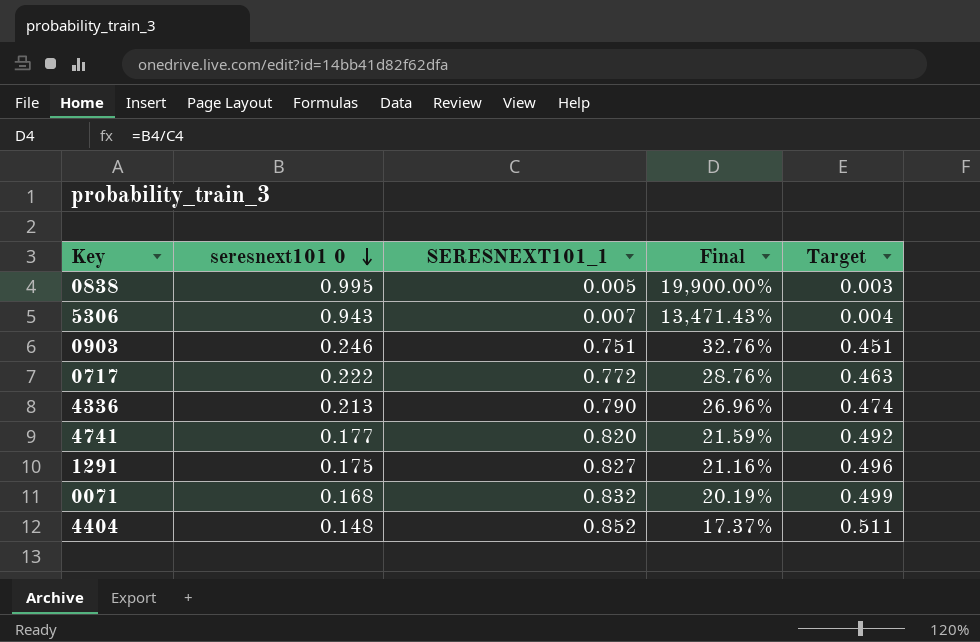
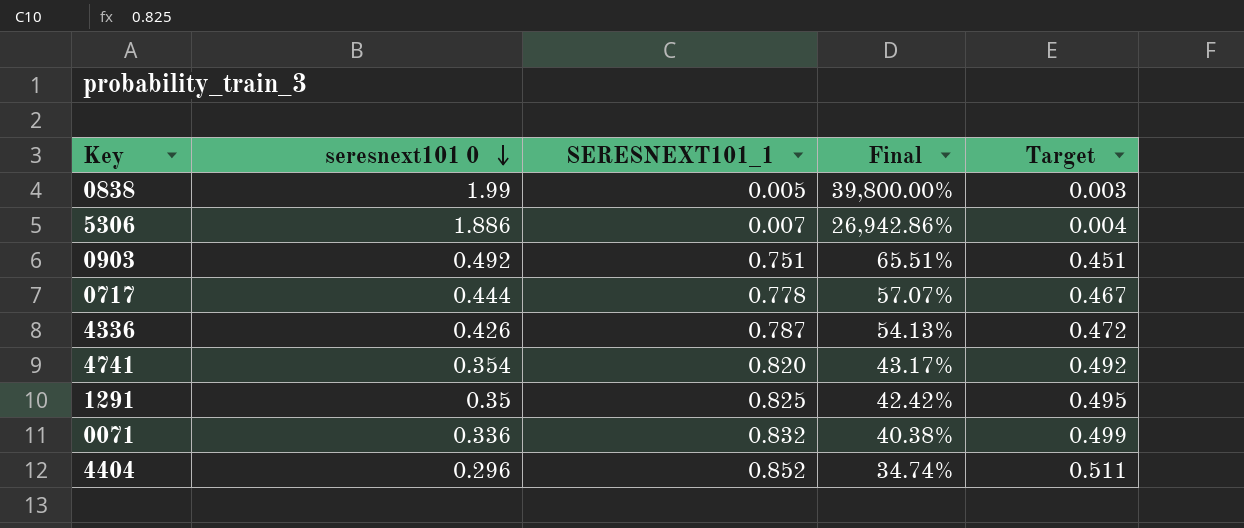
0838 | seresnext101 0: 0.995 -> 1.99
0838 | Final: 19,900.00% -> 39,800.00%
5306 | seresnext101 0: 0.943 -> 1.886
5306 | Final: 13,471.43% -> 26,942.86%
0903 | seresnext101 0: 0.246 -> 0.492
0903 | Final: 32.76% -> 65.51%
0717 | seresnext101 0: 0.222 -> 0.444
0717 | SERESNEXT101_1: 0.772 -> 0.778
0717 | Final: 28.76% -> 57.07%
0717 | Target: 0.463 -> 0.467
4336 | seresnext101 0: 0.213 -> 0.426
4336 | SERESNEXT101_1: 0.790 -> 0.787
4336 | Final: 26.96% -> 54.13%
4336 | Target: 0.474 -> 0.472
4741 | seresnext101 0: 0.177 -> 0.354
4741 | Final: 21.59% -> 43.17%
1291 | seresnext101 0: 0.175 -> 0.35
1291 | SERESNEXT101_1: 0.827 -> 0.825
1291 | Final: 21.16% -> 42.42%
1291 | Target: 0.496 -> 0.495
0071 | seresnext101 0: 0.168 -> 0.336
0071 | Final: 20.19% -> 40.38%
4404 | seresnext101 0: 0.148 -> 0.296
4404 | Final: 17.37% -> 34.74%

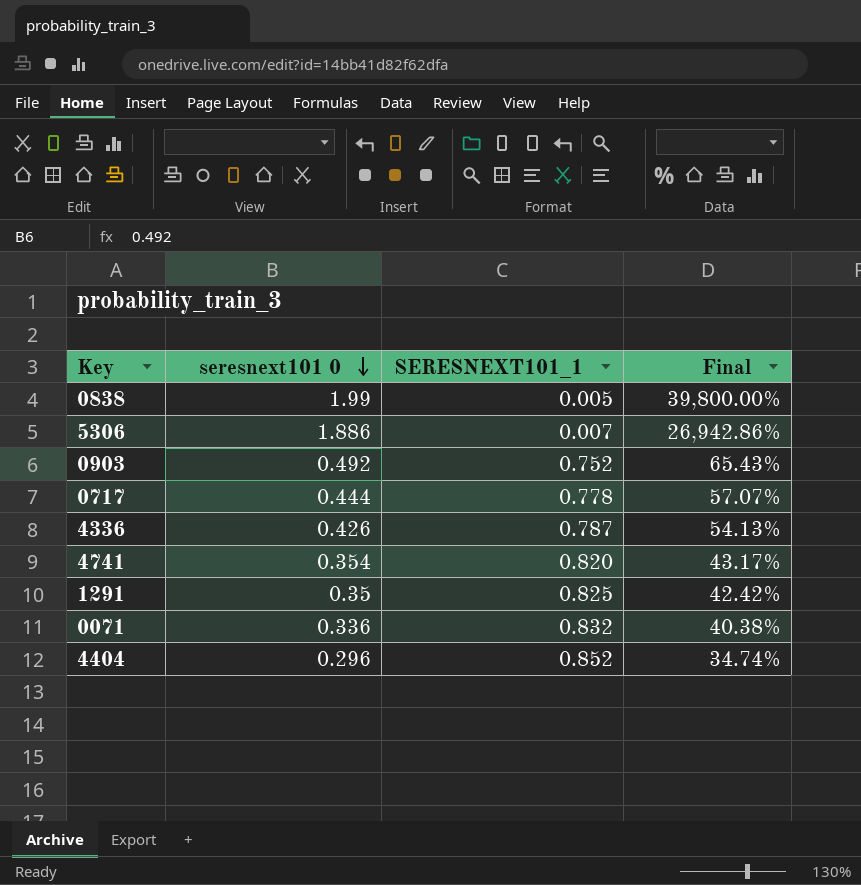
column Target | formula: [SERESNEXT101_1] * 0.6 -> none
0903 | SERESNEXT101_1: 0.751 -> 0.752
0903 | Final: 65.51% -> 65.43%

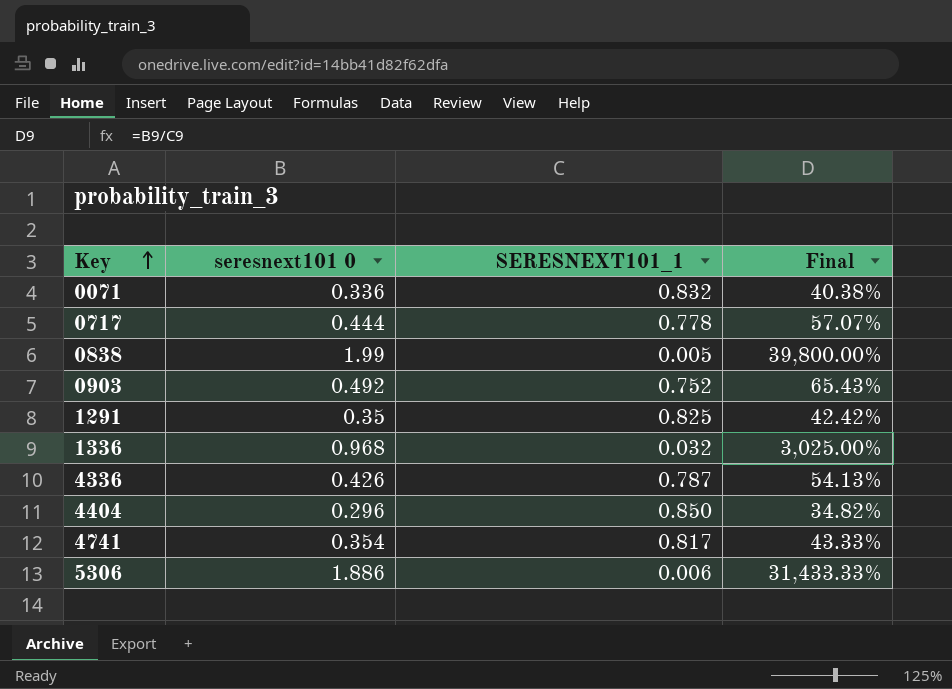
row order: seresnext101 0 descending -> Key ascending
row 1336: none -> 0.968 | 0.032 | 3,025.00%
4404 | SERESNEXT101_1: 0.852 -> 0.850
4404 | Final: 34.74% -> 34.82%
4741 | SERESNEXT101_1: 0.820 -> 0.817
4741 | Final: 43.17% -> 43.33%
5306 | SERESNEXT101_1: 0.007 -> 0.006
5306 | Final: 26,942.86% -> 31,433.33%

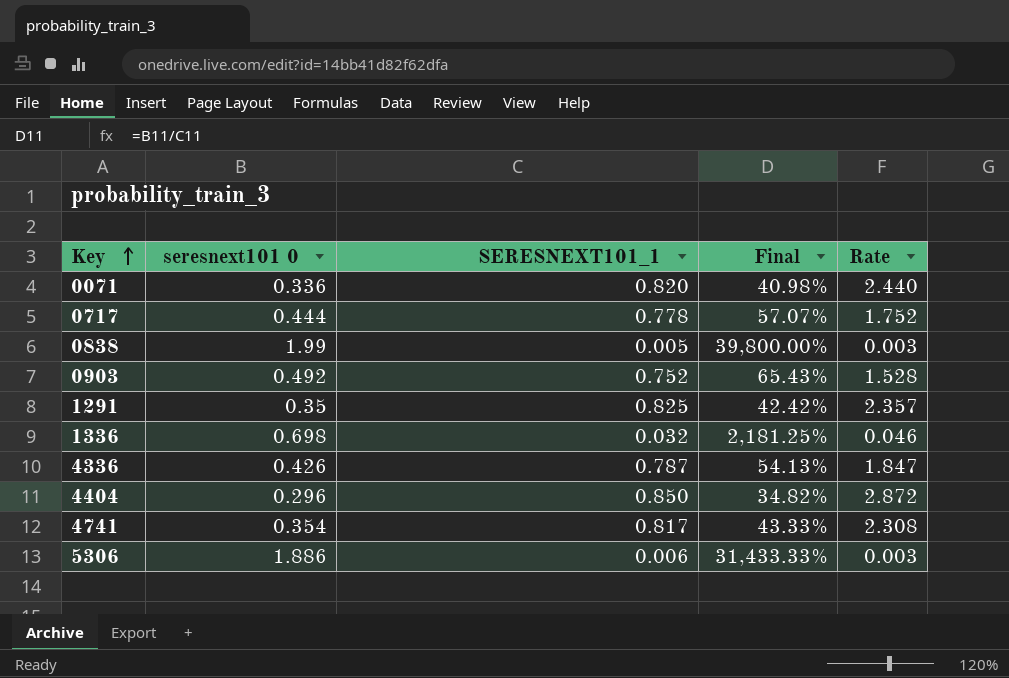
column Rate | formula: none -> [SERESNEXT101_1] / [seresnext101 0]
0071 | SERESNEXT101_1: 0.832 -> 0.820
0071 | Final: 40.38% -> 40.98%
1336 | seresnext101 0: 0.968 -> 0.698
1336 | Final: 3,025.00% -> 2,181.25%

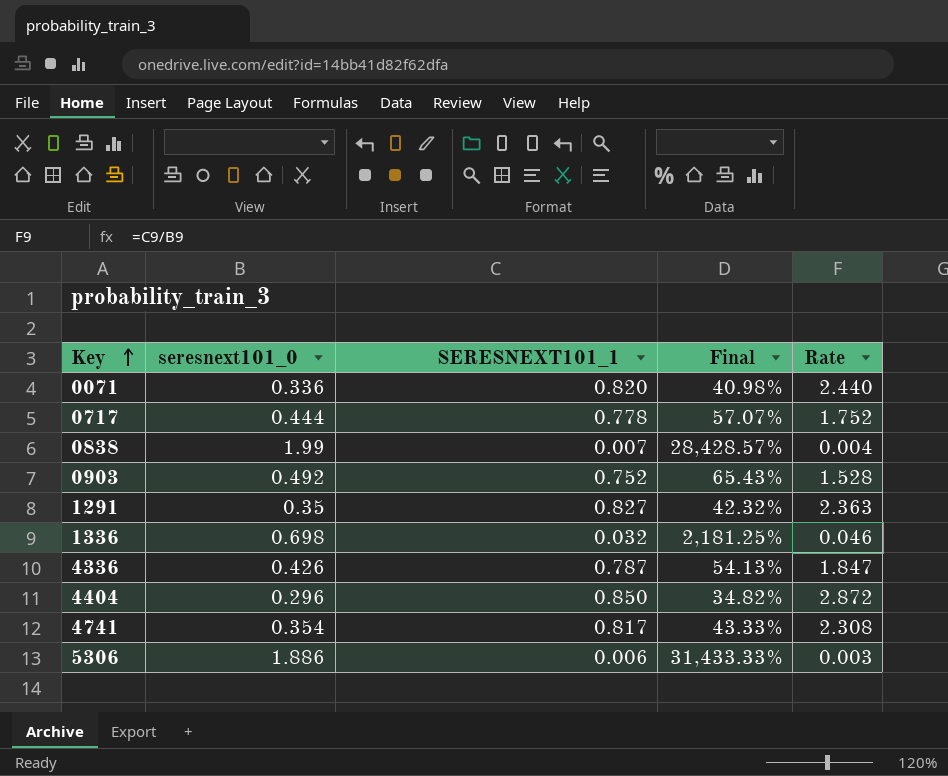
column name: seresnext101 0 -> seresnext101_0
0838 | SERESNEXT101_1: 0.005 -> 0.007
0838 | Final: 39,800.00% -> 28,428.57%
0838 | Rate: 0.003 -> 0.004
1291 | SERESNEXT101_1: 0.825 -> 0.827
1291 | Final: 42.42% -> 42.32%
1291 | Rate: 2.357 -> 2.363

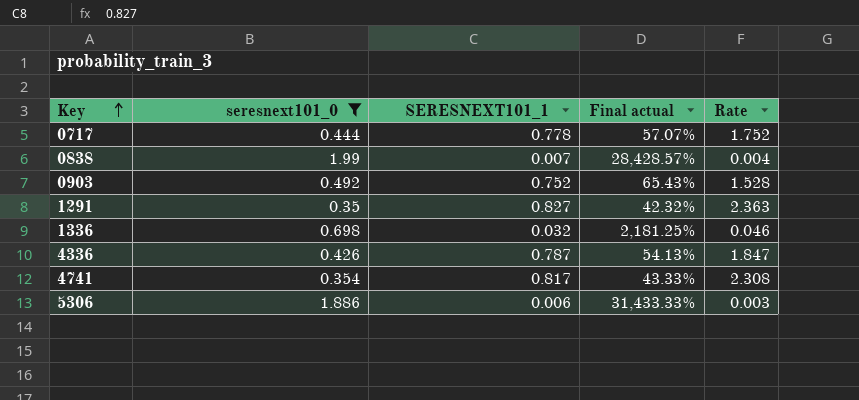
filter: none -> seresnext101_0 >= 0.35
column name: Final -> Final actual

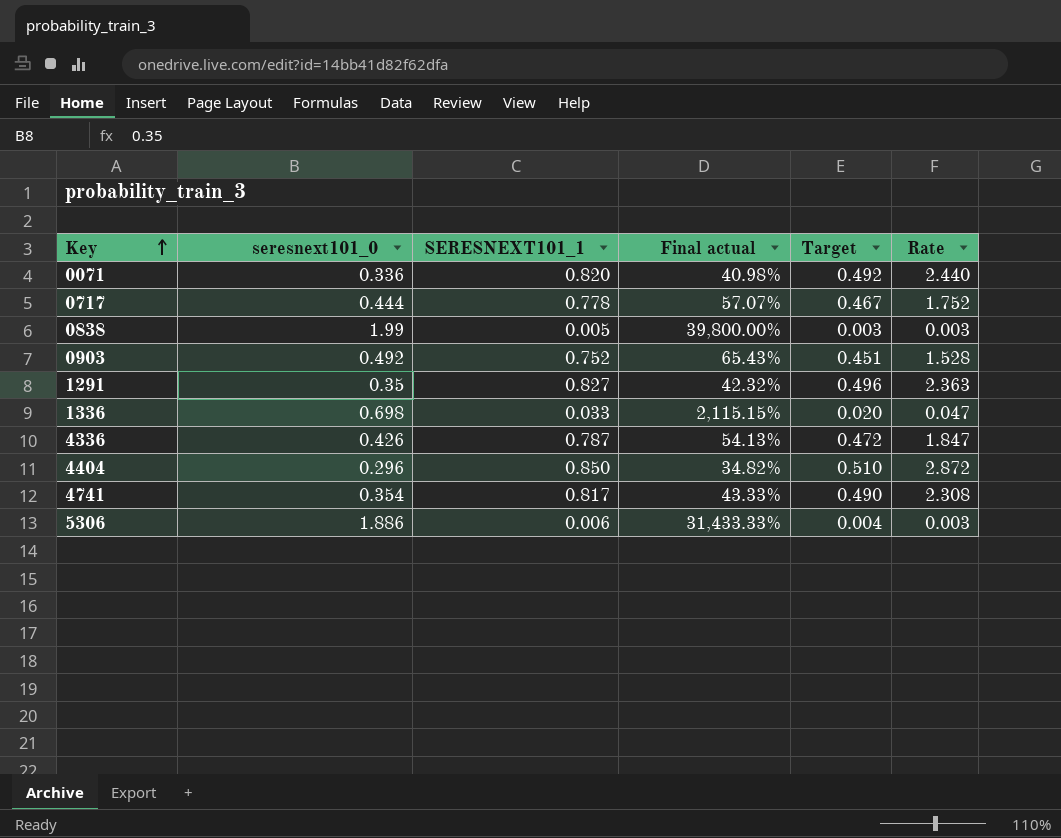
filter: seresnext101_0 >= 0.35 -> none
column Target | formula: none -> [SERESNEXT101_1] * 0.6
0838 | SERESNEXT101_1: 0.007 -> 0.005
0838 | Final actual: 28,428.57% -> 39,800.00%
0838 | Rate: 0.004 -> 0.003
1336 | SERESNEXT101_1: 0.032 -> 0.033
1336 | Final actual: 2,181.25% -> 2,115.15%
1336 | Rate: 0.046 -> 0.047

